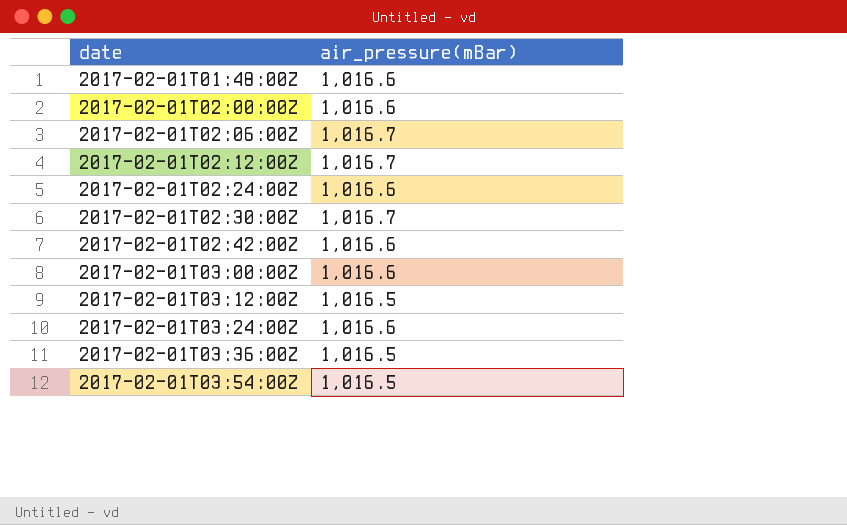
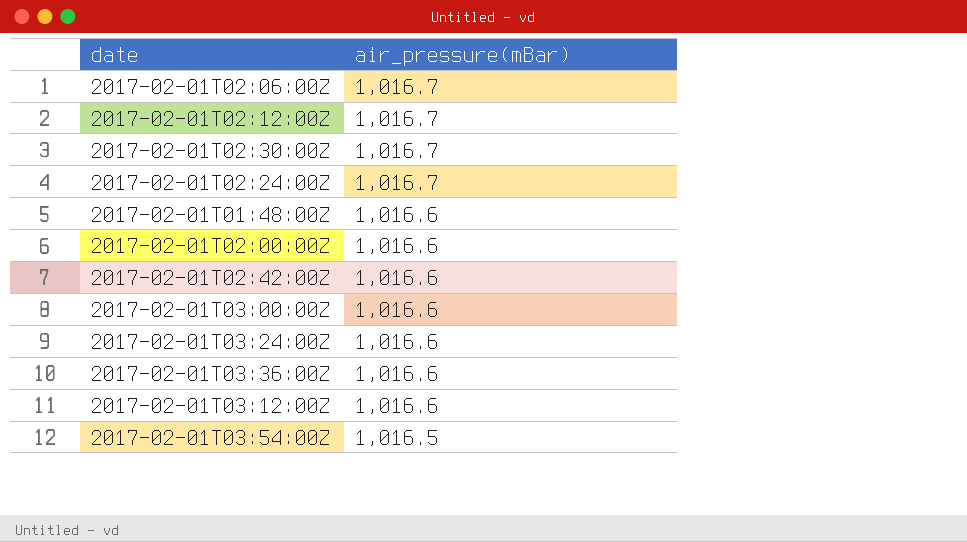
row order: date ascending -> air_pressure(mBar) descending
2017-02-01T02:24:00Z | air_pressure(mBar): 1,016.6 -> 1,016.7
2017-02-01T03:36:00Z | air_pressure(mBar): 1,016.5 -> 1,016.6
2017-02-01T03:12:00Z | air_pressure(mBar): 1,016.5 -> 1,016.6

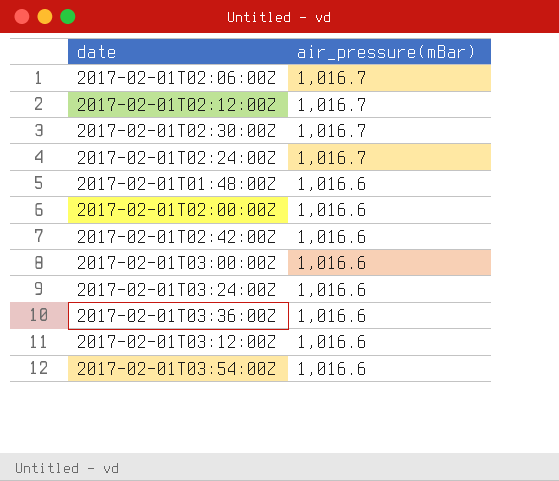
2017-02-01T03:54:00Z | air_pressure(mBar): 1,016.5 -> 1,016.6

